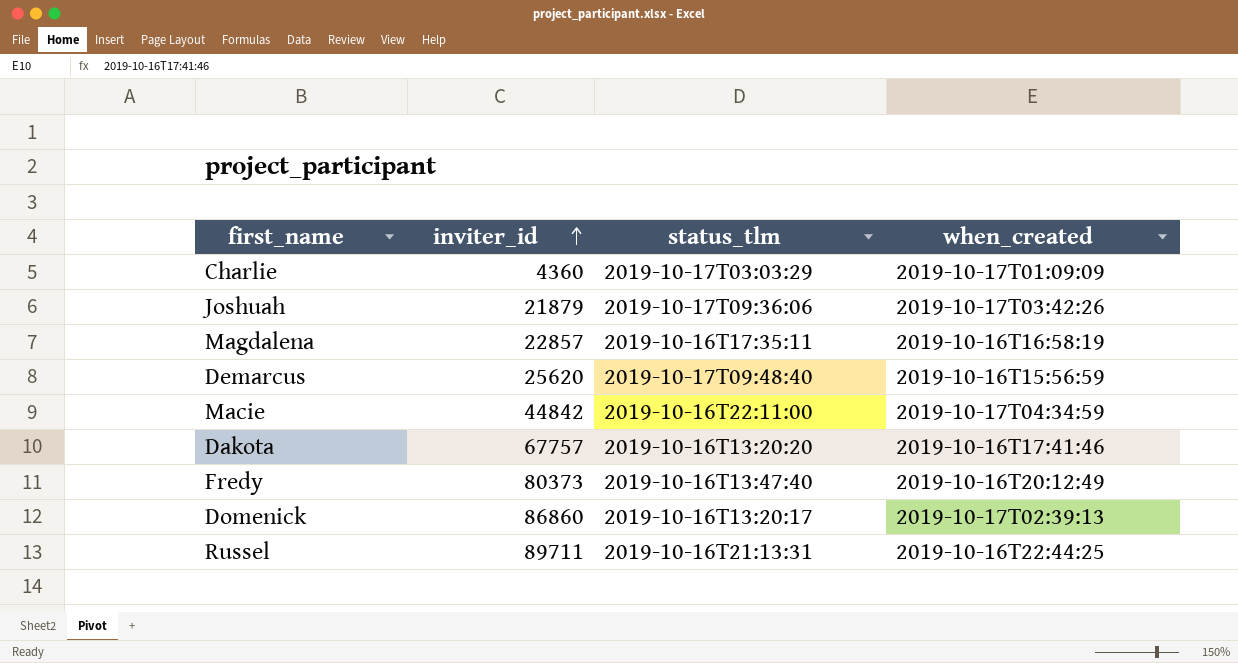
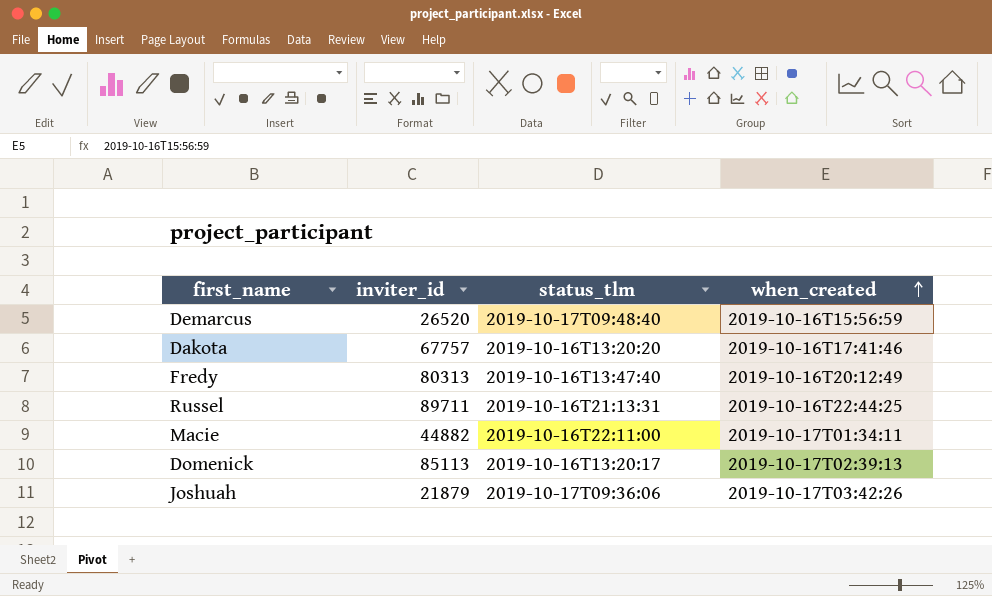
row order: inviter_id ascending -> when_created ascending
row Charlie: 4360 | 2019-10-17T03:03:29 | 2019-10-17T01:09:09 -> none
row Magdalena: 22857 | 2019-10-16T17:35:11 | 2019-10-16T16:58:19 -> none
Demarcus | inviter_id: 25620 -> 26520
Fredy | inviter_id: 80373 -> 80313
Macie | inviter_id: 44842 -> 44882
Macie | when_created: 2019-10-17T04:34:59 -> 2019-10-17T01:34:11
Domenick | inviter_id: 86860 -> 85113

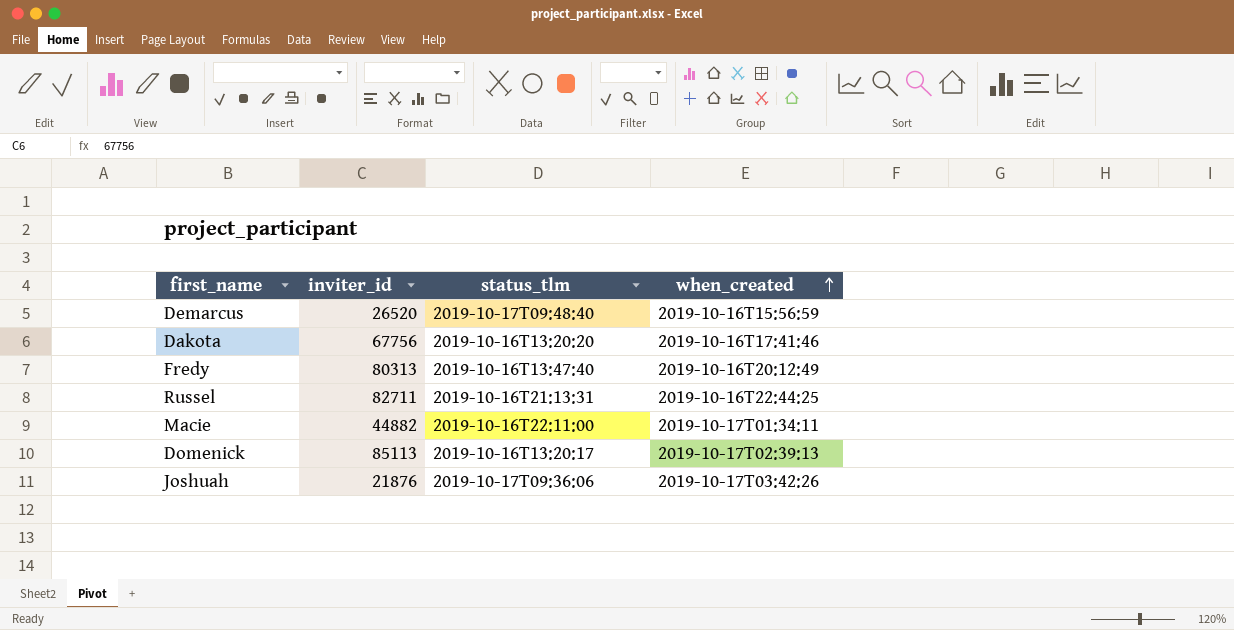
Dakota | inviter_id: 67757 -> 67756
Russel | inviter_id: 89711 -> 82711
Joshuah | inviter_id: 21879 -> 21876

